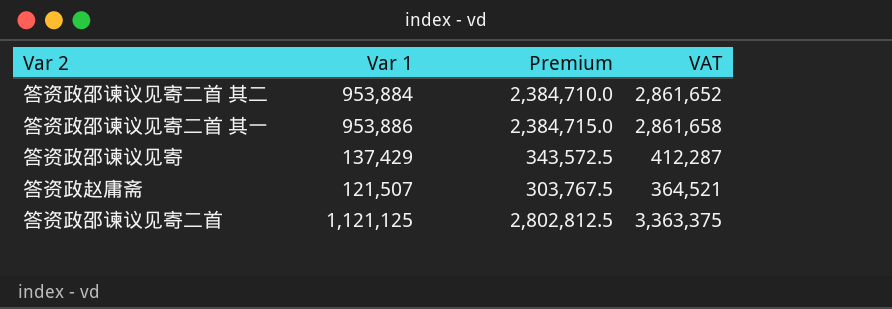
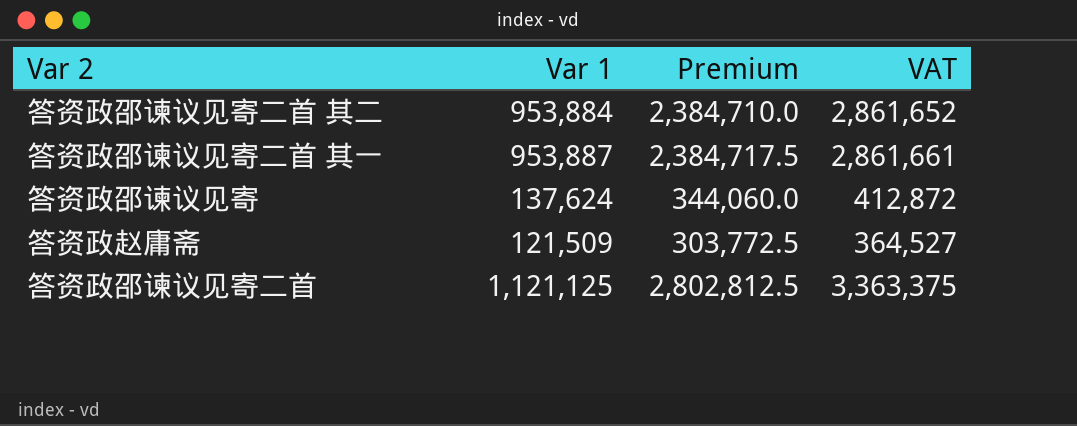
答资政邵谏议见寄二首 其一 | Var 1: 953,886 -> 953,887
答资政邵谏议见寄二首 其一 | Premium: 2,384,715.0 -> 2,384,717.5
答资政邵谏议见寄二首 其一 | VAT: 2,861,658 -> 2,861,661
答资政邵谏议见寄 | Var 1: 137,429 -> 137,624
答资政邵谏议见寄 | Premium: 343,572.5 -> 344,060.0
答资政邵谏议见寄 | VAT: 412,287 -> 412,872
答资政赵庸斋 | Var 1: 121,507 -> 121,509
答资政赵庸斋 | Premium: 303,767.5 -> 303,772.5
答资政赵庸斋 | VAT: 364,521 -> 364,527

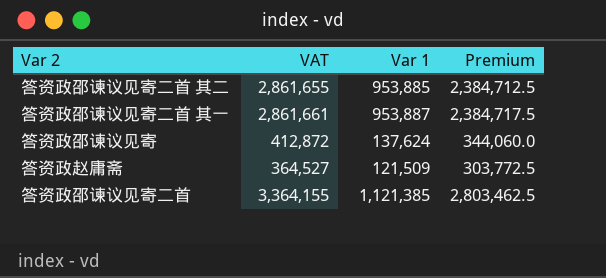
column VAT | position: 4 -> 2
答资政邵谏议见寄二首 其二 | VAT: 2,861,652 -> 2,861,655
答资政邵谏议见寄二首 其二 | Var 1: 953,884 -> 953,885
答资政邵谏议见寄二首 其二 | Premium: 2,384,710.0 -> 2,384,712.5
答资政邵谏议见寄二首 | VAT: 3,363,375 -> 3,364,155
答资政邵谏议见寄二首 | Var 1: 1,121,125 -> 1,121,385
答资政邵谏议见寄二首 | Premium: 2,802,812.5 -> 2,803,462.5

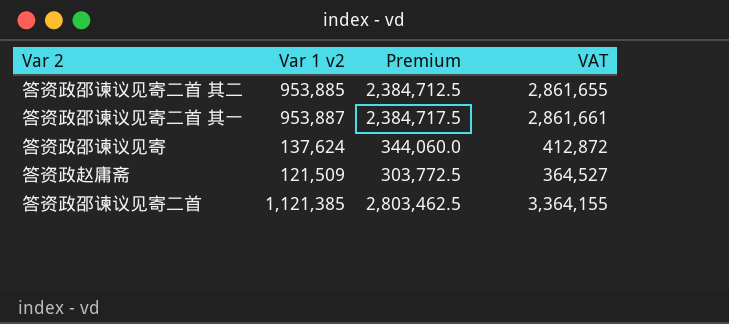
column name: Var 1 -> Var 1 v2
column VAT | position: 2 -> 4

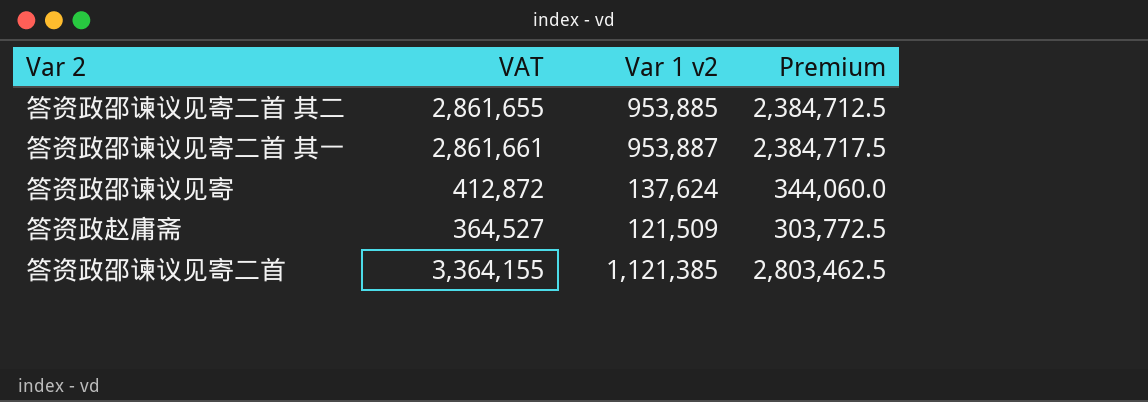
column VAT | position: 4 -> 2

